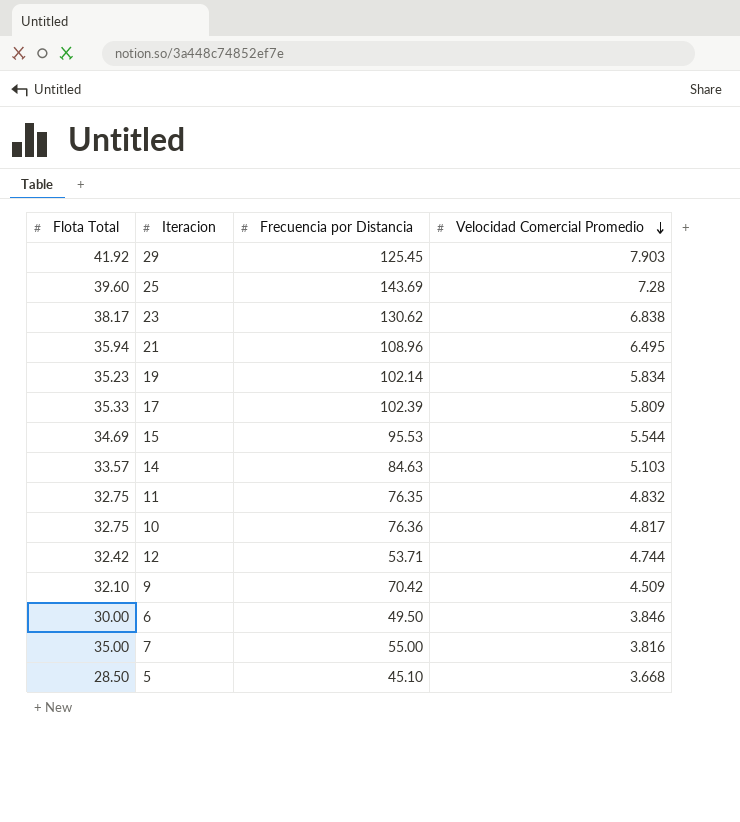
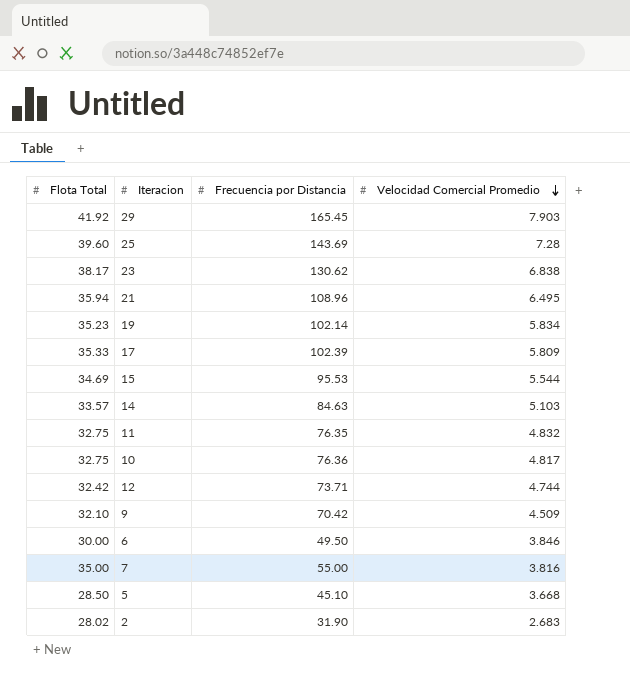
29 | Frecuencia por Distancia: 125.45 -> 165.45
12 | Frecuencia por Distancia: 53.71 -> 73.71
row 2: none -> 28.02 | 31.90 | 2.683

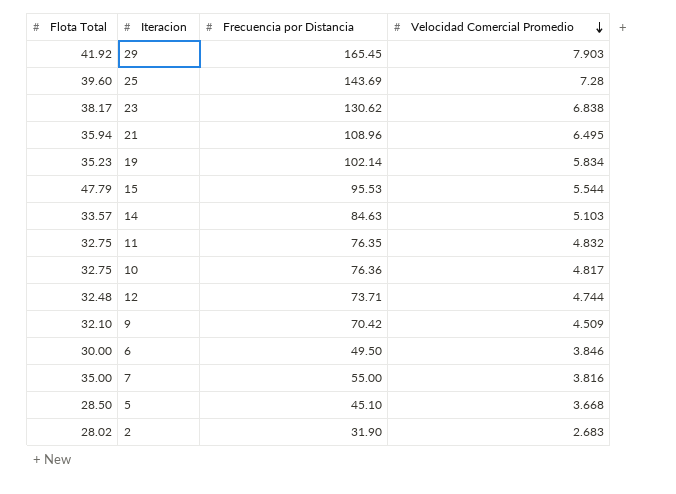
row 17: 35.33 | 102.39 | 5.809 -> none
15 | Flota Total: 34.69 -> 47.79
12 | Flota Total: 32.42 -> 32.48

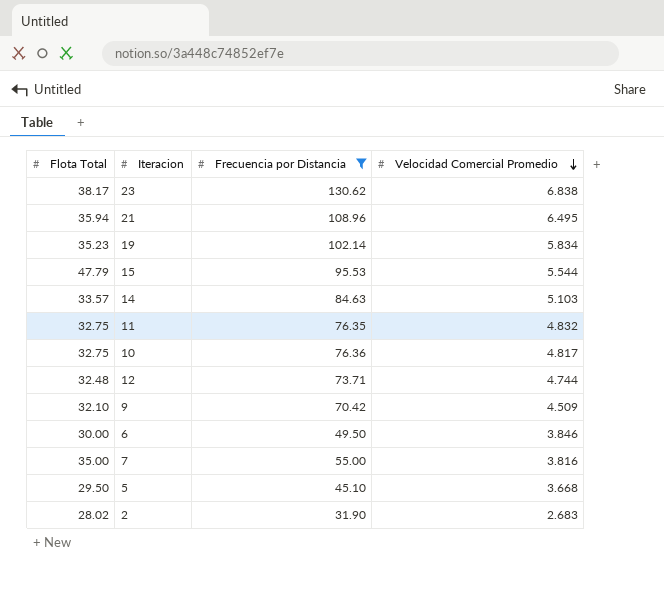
filter: none -> Frecuencia por Distancia <= 130.62
5 | Flota Total: 28.50 -> 29.50

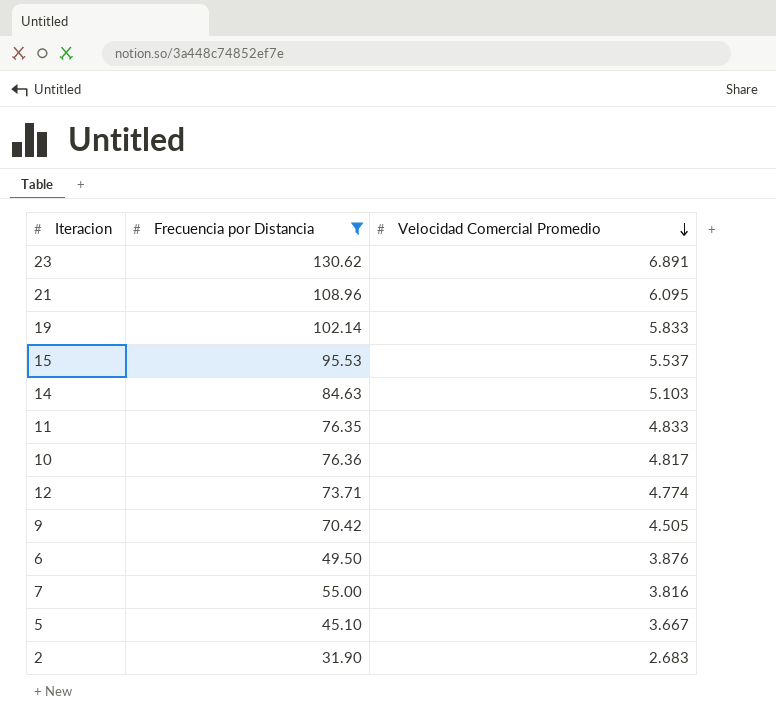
column Flota Total | position: 1 -> none
23 | Velocidad Comercial Promedio: 6.838 -> 6.891
21 | Velocidad Comercial Promedio: 6.495 -> 6.095
19 | Velocidad Comercial Promedio: 5.834 -> 5.833
15 | Velocidad Comercial Promedio: 5.544 -> 5.537
11 | Velocidad Comercial Promedio: 4.832 -> 4.833
12 | Velocidad Comercial Promedio: 4.744 -> 4.774
9 | Velocidad Comercial Promedio: 4.509 -> 4.505
6 | Velocidad Comercial Promedio: 3.846 -> 3.876
5 | Velocidad Comercial Promedio: 3.668 -> 3.667

